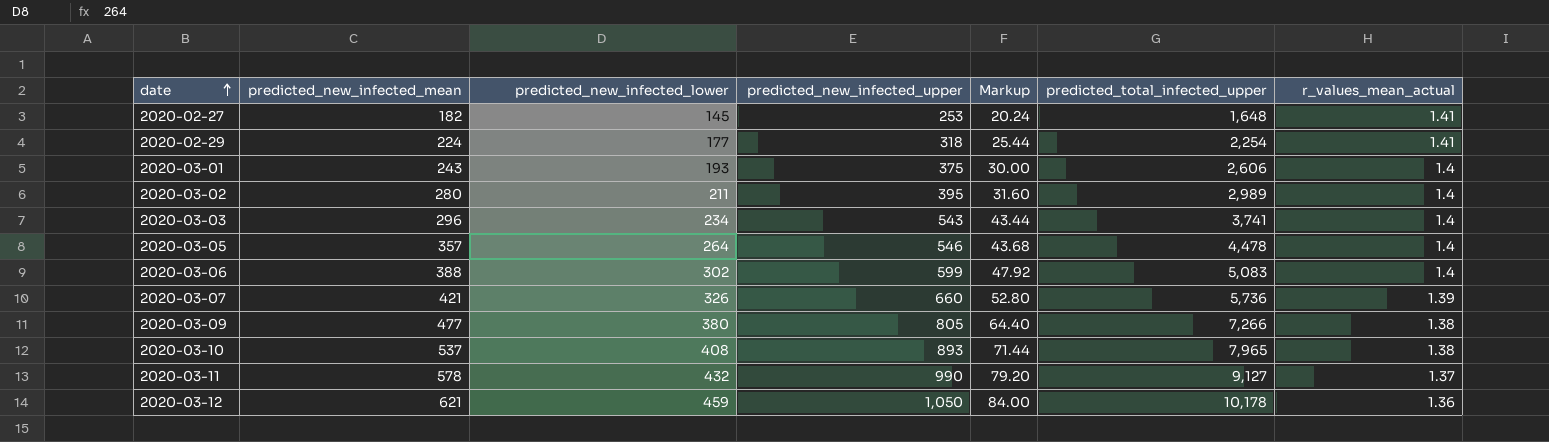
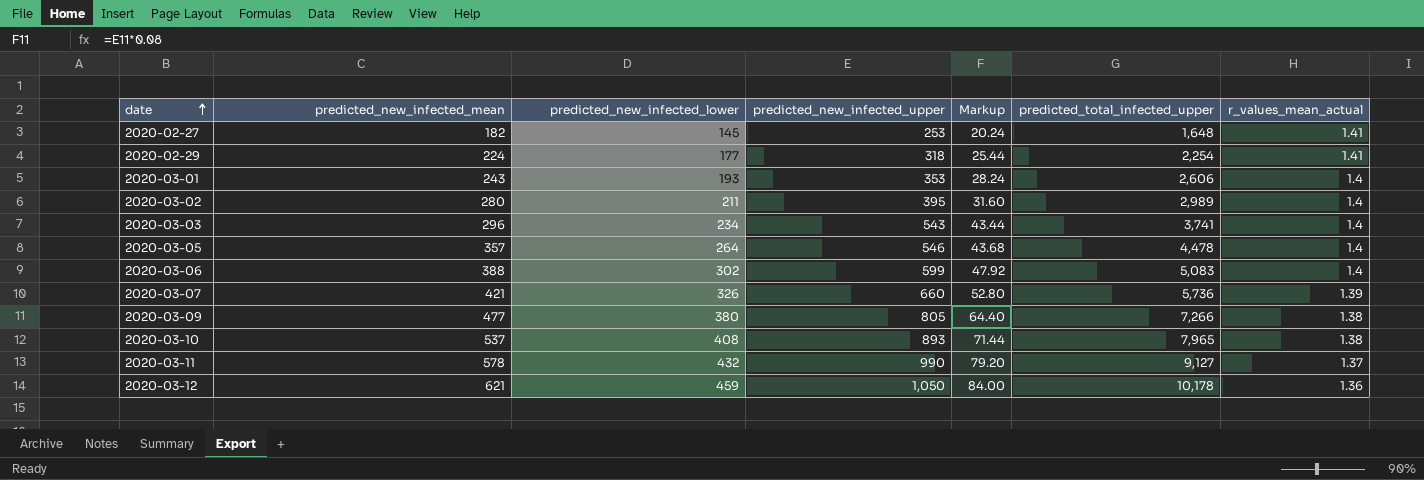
2020-03-01 | predicted_new_infected_upper: 375 -> 353
2020-03-01 | Markup: 30.00 -> 28.24

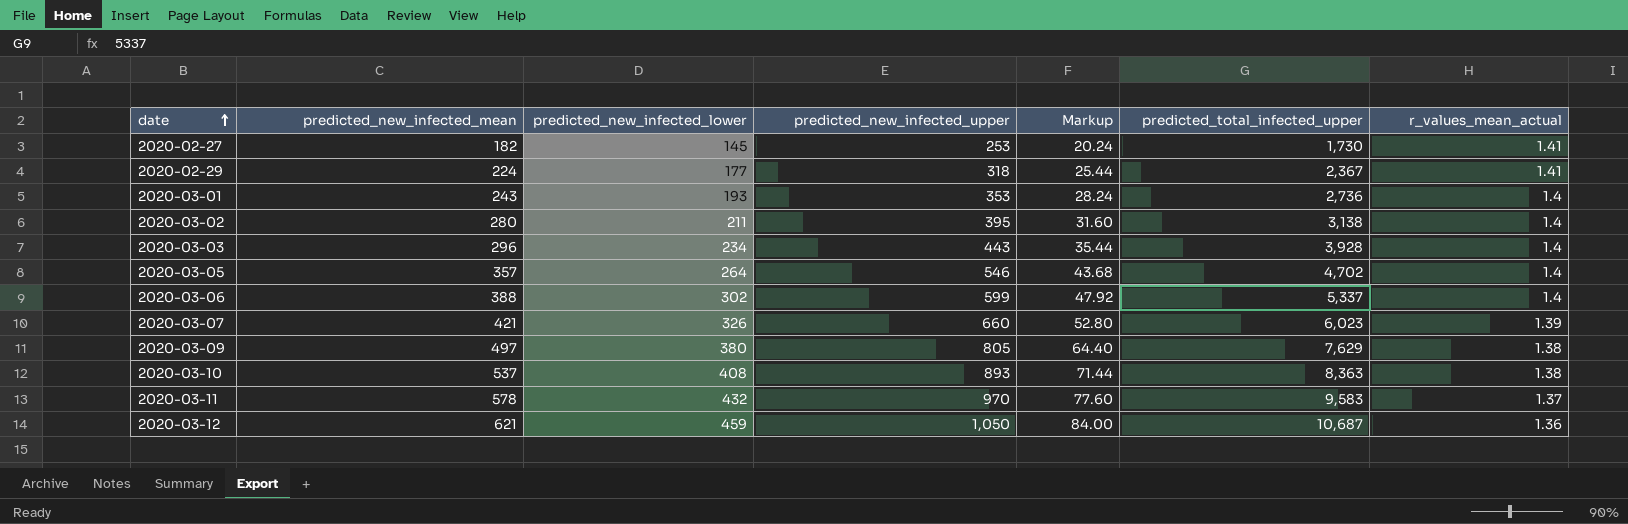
2020-02-27 | predicted_total_infected_upper: 1,648 -> 1,730
2020-02-29 | predicted_total_infected_upper: 2,254 -> 2,367
2020-03-01 | predicted_total_infected_upper: 2,606 -> 2,736
2020-03-02 | predicted_total_infected_upper: 2,989 -> 3,138
2020-03-03 | predicted_new_infected_upper: 543 -> 443
2020-03-03 | Markup: 43.44 -> 35.44
2020-03-03 | predicted_total_infected_upper: 3,741 -> 3,928
2020-03-05 | predicted_total_infected_upper: 4,478 -> 4,702
2020-03-06 | predicted_total_infected_upper: 5,083 -> 5,337
2020-03-07 | predicted_total_infected_upper: 5,736 -> 6,023
2020-03-09 | predicted_new_infected_mean: 477 -> 497
2020-03-09 | predicted_total_infected_upper: 7,266 -> 7,629
2020-03-10 | predicted_total_infected_upper: 7,965 -> 8,363
2020-03-11 | predicted_new_infected_upper: 990 -> 970
2020-03-11 | Markup: 79.20 -> 77.60
2020-03-11 | predicted_total_infected_upper: 9,127 -> 9,583
2020-03-12 | predicted_total_infected_upper: 10,178 -> 10,687

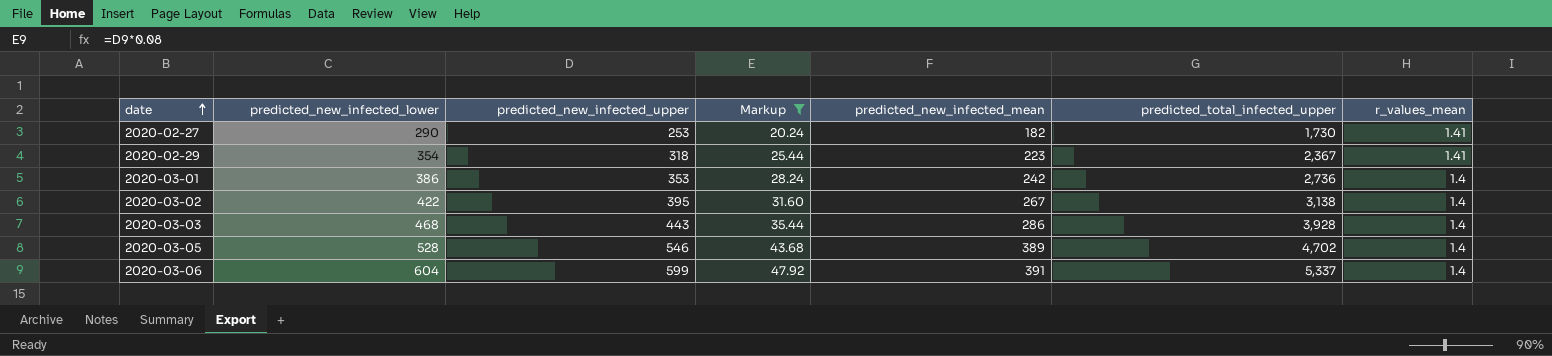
filter: none -> Markup <= 47.92
column predicted_new_infected_mean | position: 2 -> 5
column name: r_values_mean_actual -> r_values_mean
2020-02-27 | predicted_new_infected_lower: 145 -> 290
2020-02-29 | predicted_new_infected_lower: 177 -> 354
2020-02-29 | predicted_new_infected_mean: 224 -> 223
2020-03-01 | predicted_new_infected_lower: 193 -> 386
2020-03-01 | predicted_new_infected_mean: 243 -> 242
2020-03-02 | predicted_new_infected_lower: 211 -> 422
2020-03-02 | predicted_new_infected_mean: 280 -> 267
2020-03-03 | predicted_new_infected_lower: 234 -> 468
2020-03-03 | predicted_new_infected_mean: 296 -> 286
2020-03-05 | predicted_new_infected_lower: 264 -> 528
2020-03-05 | predicted_new_infected_mean: 357 -> 389
2020-03-06 | predicted_new_infected_lower: 302 -> 604
2020-03-06 | predicted_new_infected_mean: 388 -> 391

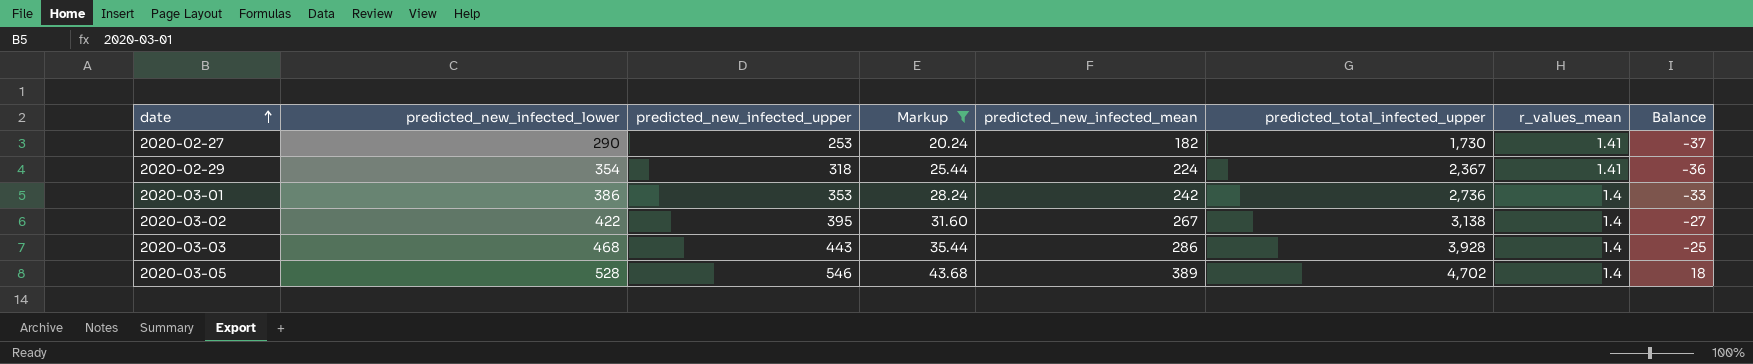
column Balance | formula: none -> [predicted_new_infected_upper] - [predicted_new_infected_lower]
row 2020-03-06: 604 | 599 | 47.92 | 391 | 5,337 | 1.4 -> none
2020-02-29 | predicted_new_infected_mean: 223 -> 224

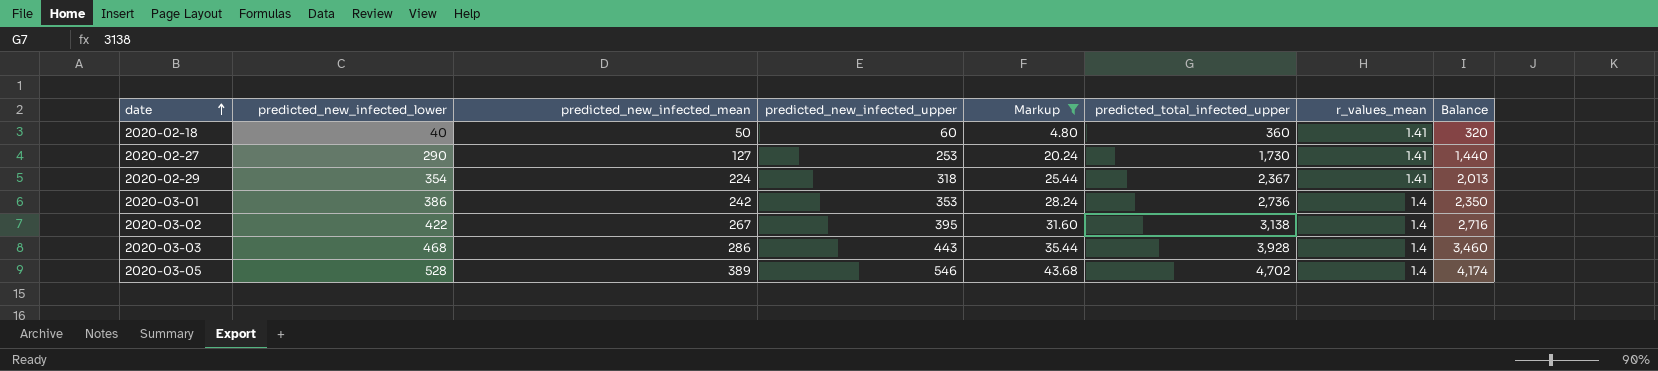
column predicted_new_infected_mean | position: 5 -> 3
column Balance | formula: [predicted_new_infected_upper] - [predicted_new_infected_lower] -> [predicted_total_infected_upper] - [predicted_new_infected_lower]
row 2020-02-18: none -> 40 | 50 | 60 | 4.80 | 360 | 1.41 | 320
2020-02-27 | predicted_new_infected_mean: 182 -> 127

